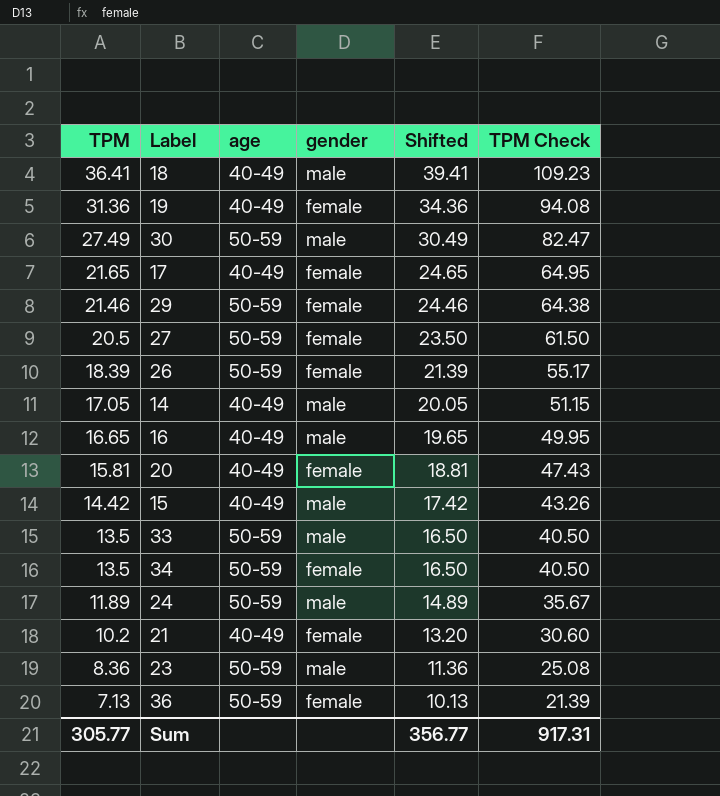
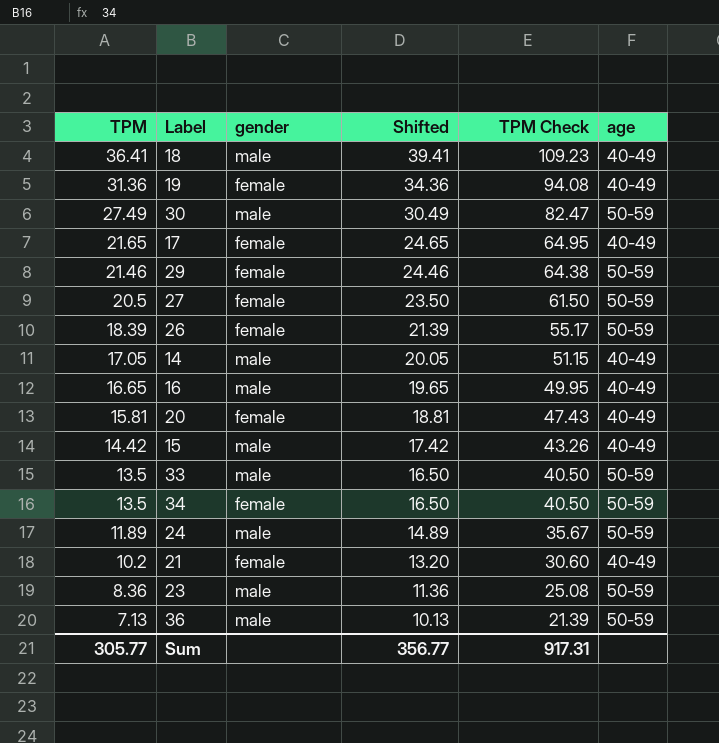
column age | position: 3 -> 6
36 | gender: female -> male

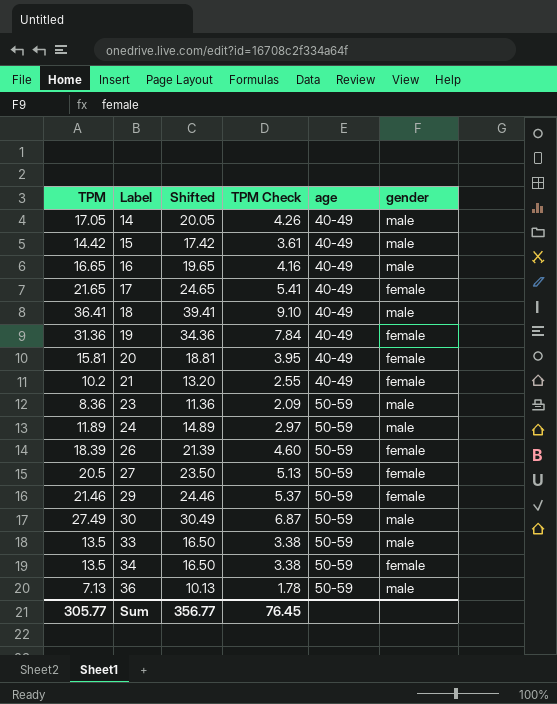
row order: TPM descending -> Label ascending
column TPM Check | formula: [TPM] * 3 -> [TPM] * 0.25
column gender | position: 3 -> 6
Sum | TPM Check: 917.31 -> 76.45

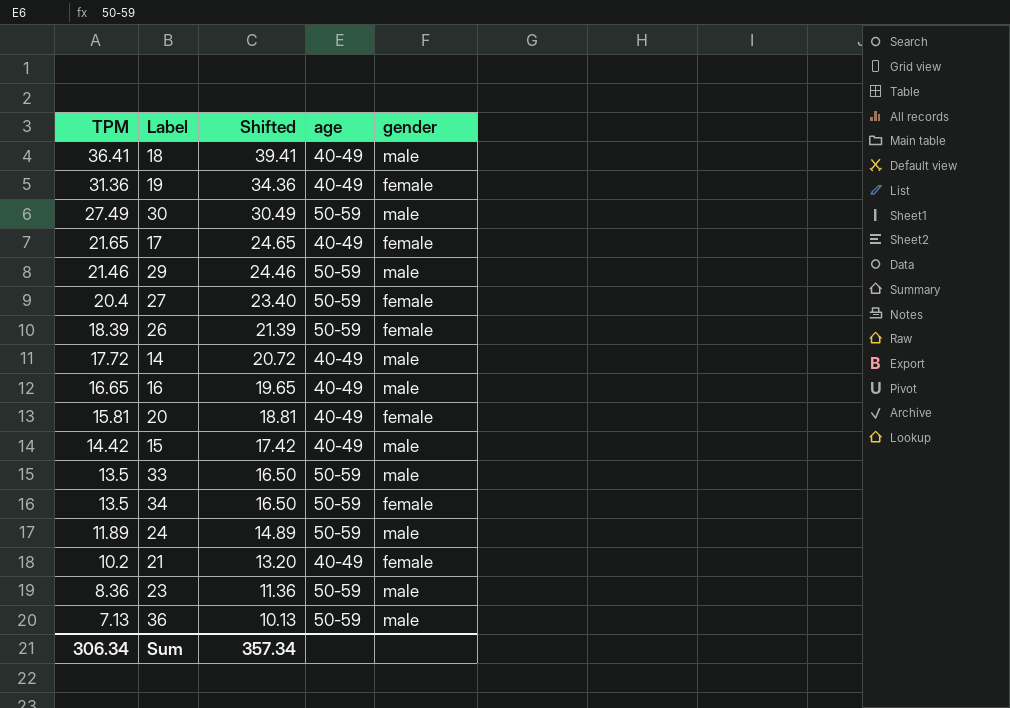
row order: Label ascending -> TPM descending
column TPM Check | formula: [TPM] * 0.25 -> none
29 | gender: female -> male
27 | TPM: 20.5 -> 20.4
27 | Shifted: 23.50 -> 23.40
14 | TPM: 17.05 -> 17.72
14 | Shifted: 20.05 -> 20.72
Sum | TPM: 305.77 -> 306.34
Sum | Shifted: 356.77 -> 357.34

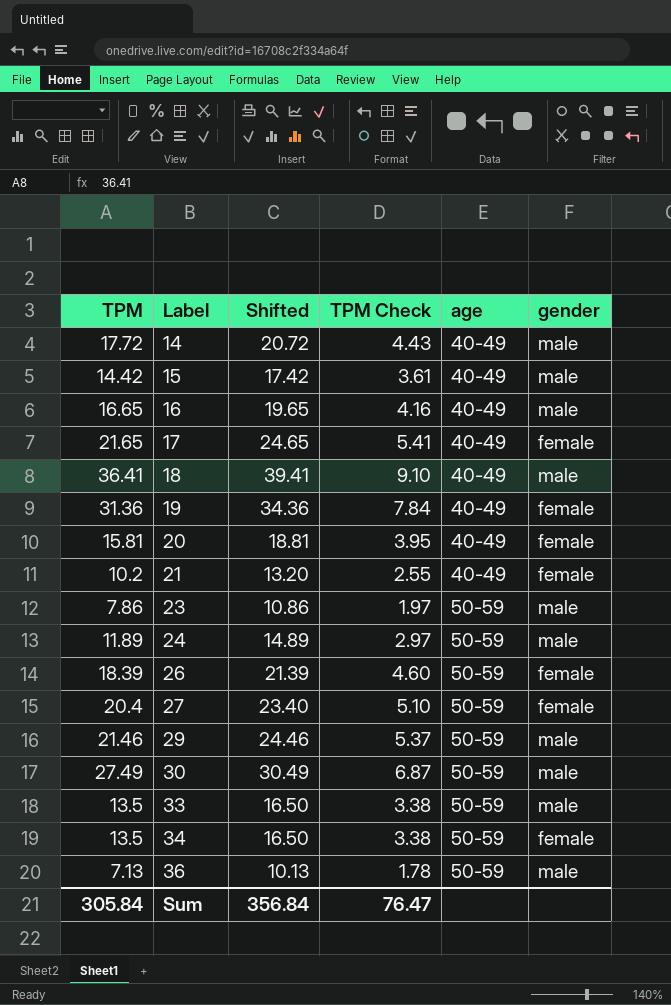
row order: TPM descending -> Label ascending
column TPM Check | formula: none -> [TPM] * 0.25
23 | TPM: 8.36 -> 7.86
23 | Shifted: 11.36 -> 10.86
Sum | TPM: 306.34 -> 305.84
Sum | Shifted: 357.34 -> 356.84

